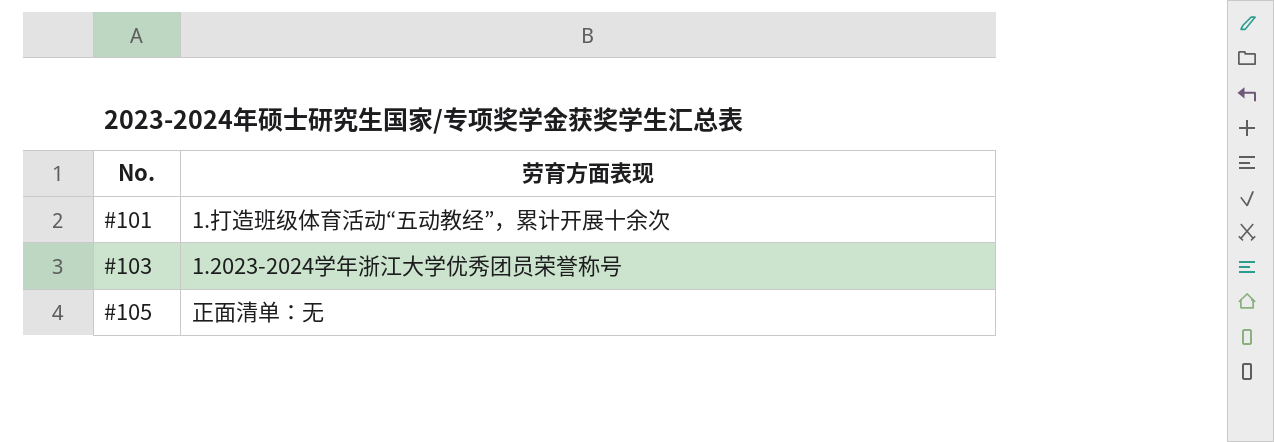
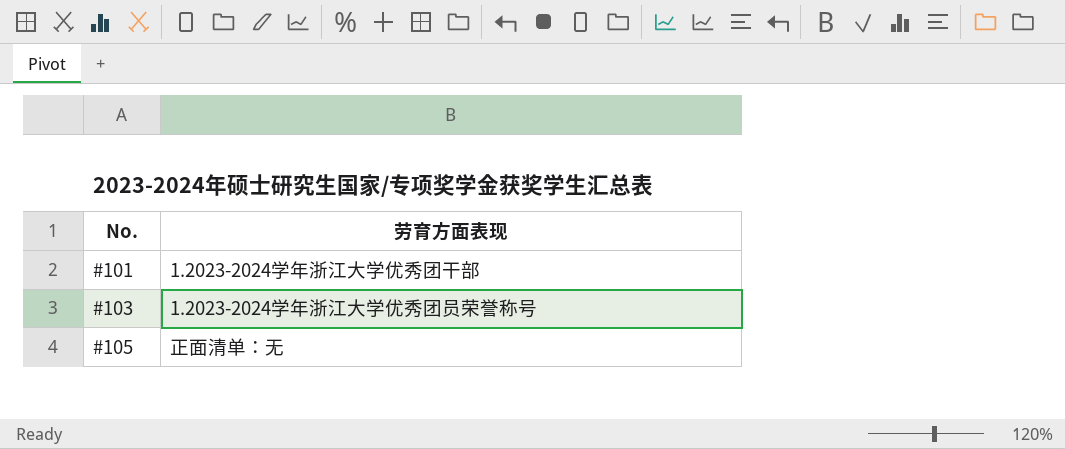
#101 | 劳育方面表现: 1.打造班级体育活动“五动教经”，累计开展十余次 -> 1.2023-2024学年浙江大学优秀团干部

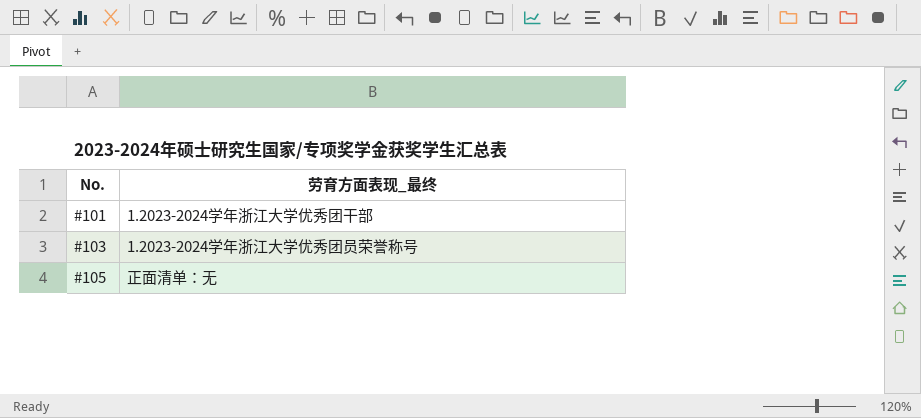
column name: 劳育方面表现 -> 劳育方面表现_最终

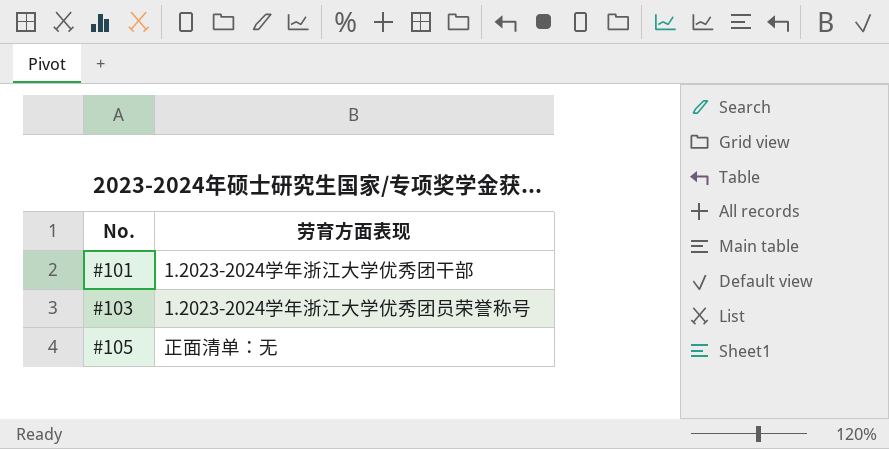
column name: 劳育方面表现_最终 -> 劳育方面表现

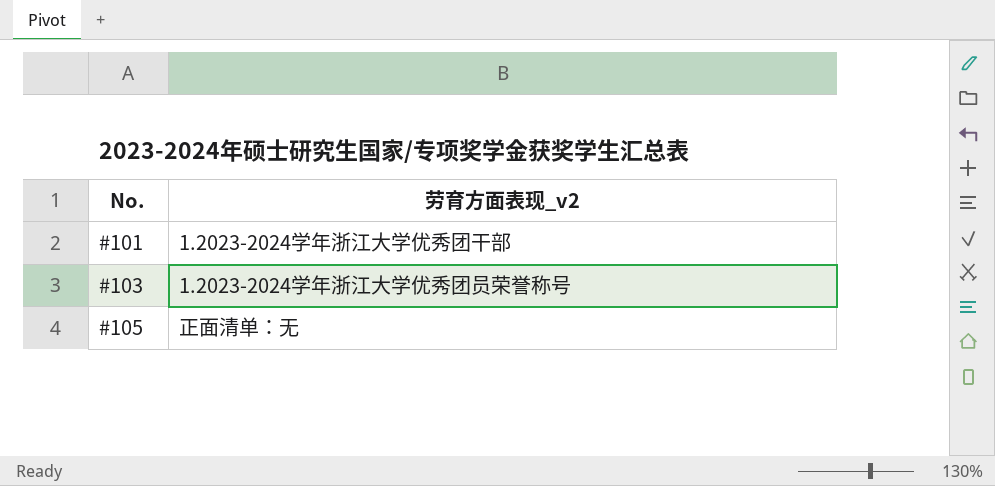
column name: 劳育方面表现 -> 劳育方面表现_v2

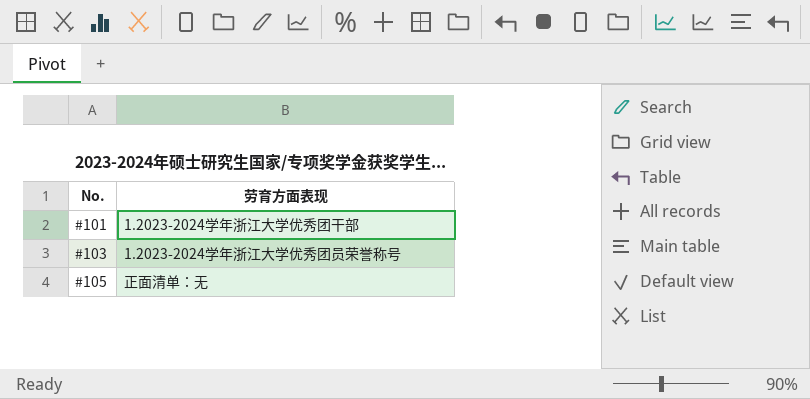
column name: 劳育方面表现_v2 -> 劳育方面表现

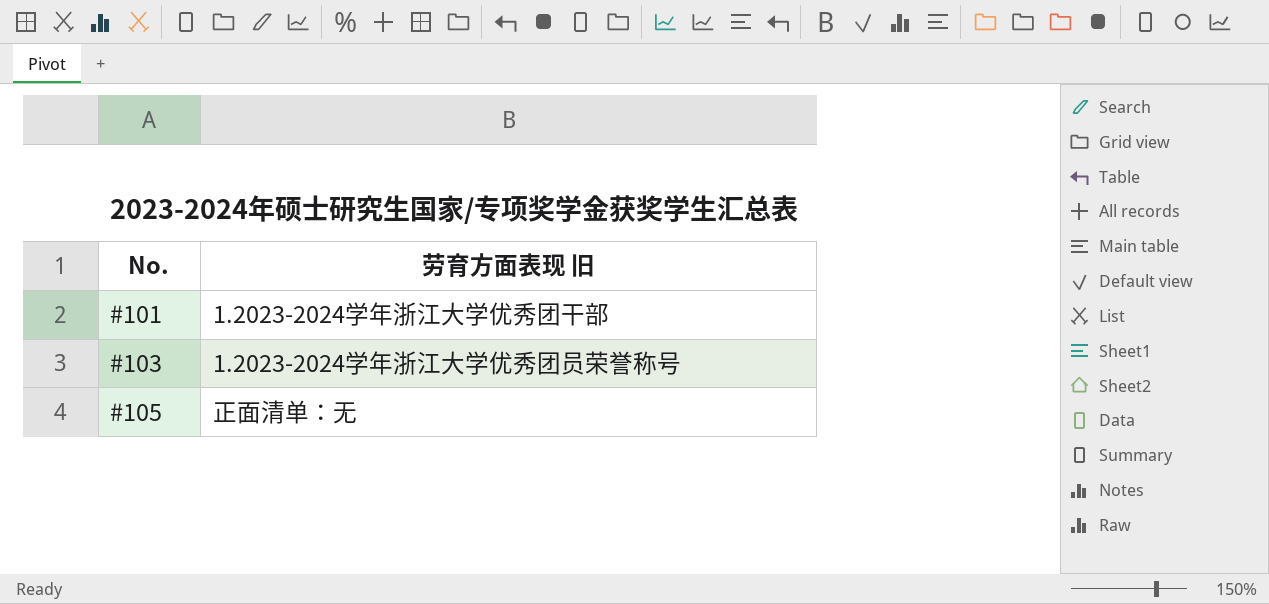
column name: 劳育方面表现 -> 劳育方面表现 旧

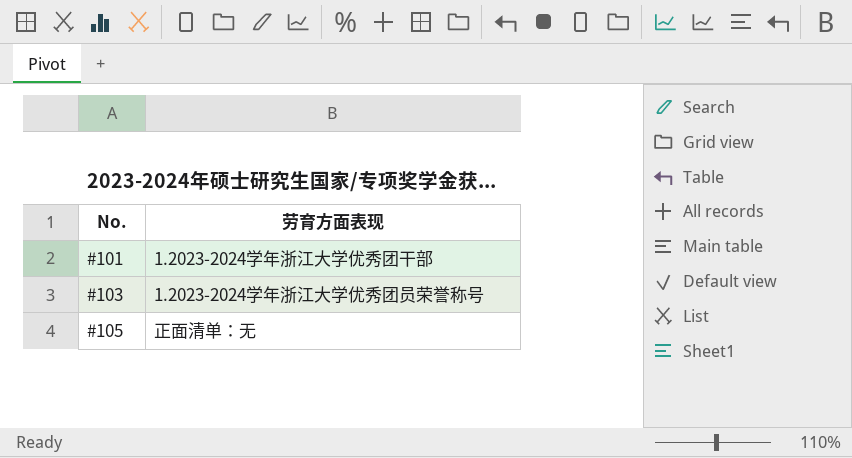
column name: 劳育方面表现 旧 -> 劳育方面表现

